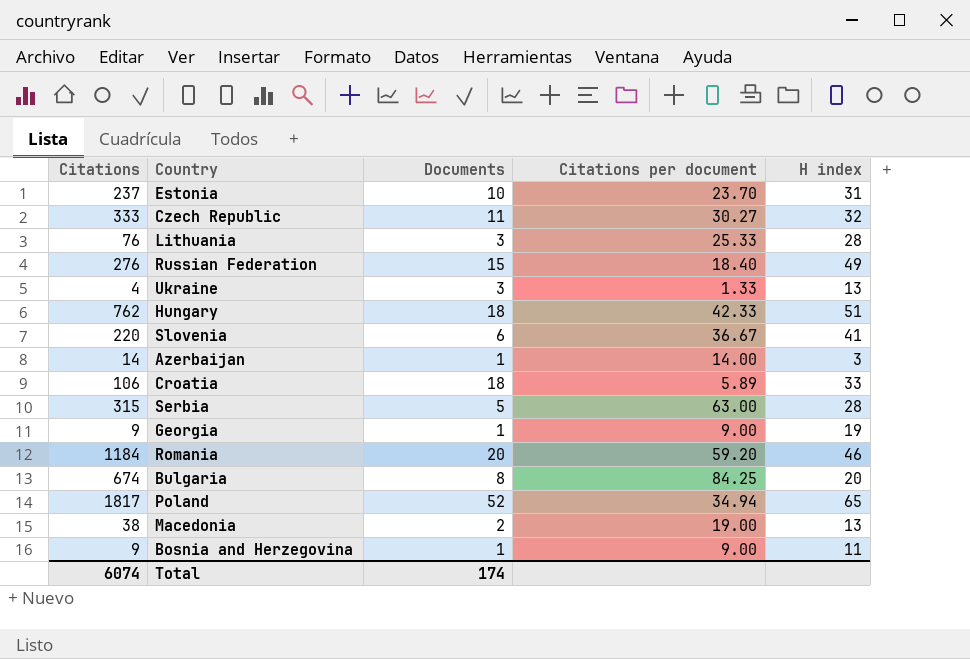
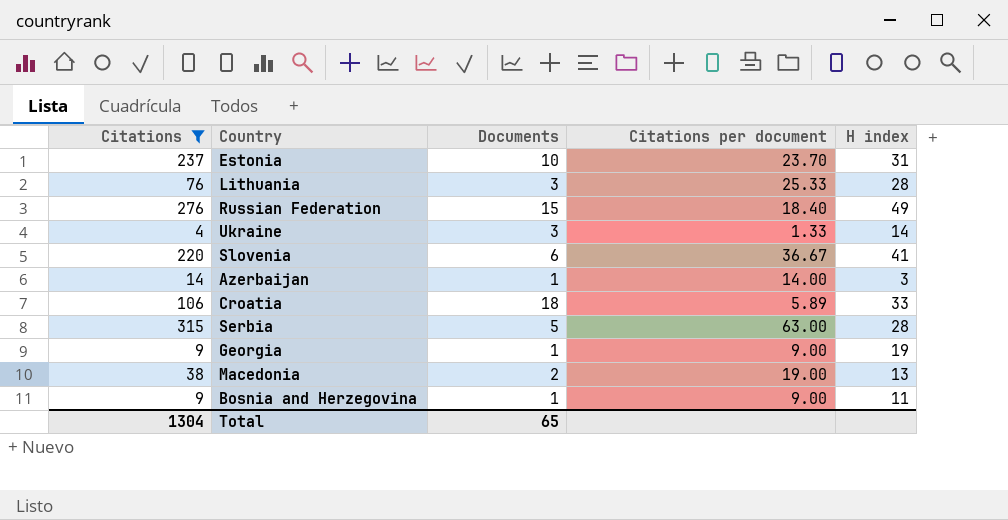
filter: none -> Citations <= 315
Ukraine | H index: 13 -> 14
Total | Citations: 6074 -> 1304
Total | Documents: 174 -> 65

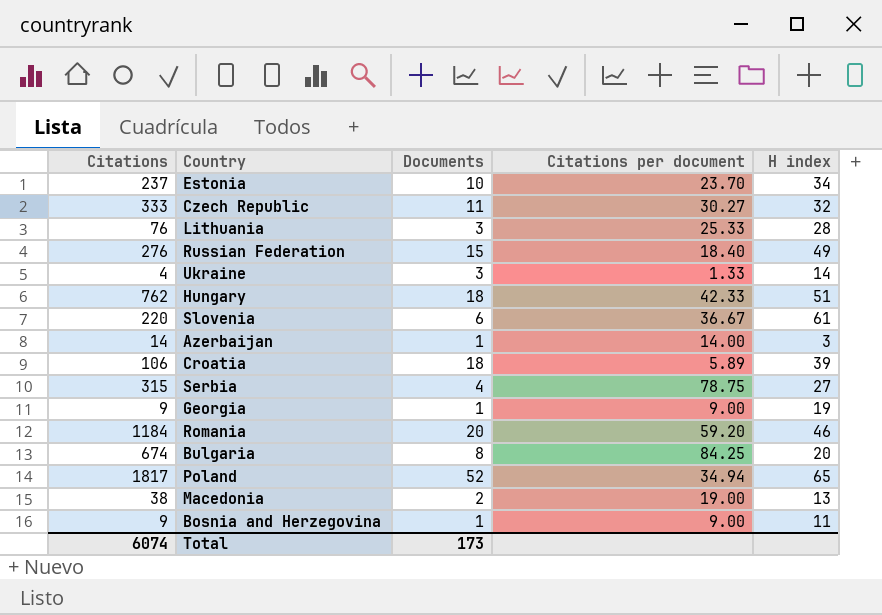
filter: Citations <= 315 -> none
Estonia | H index: 31 -> 34
Slovenia | H index: 41 -> 61
Croatia | H index: 33 -> 39
Serbia | Documents: 5 -> 4
Serbia | Citations per document: 63.00 -> 78.75
Serbia | H index: 28 -> 27
Total | Citations: 1304 -> 6074
Total | Documents: 65 -> 173

